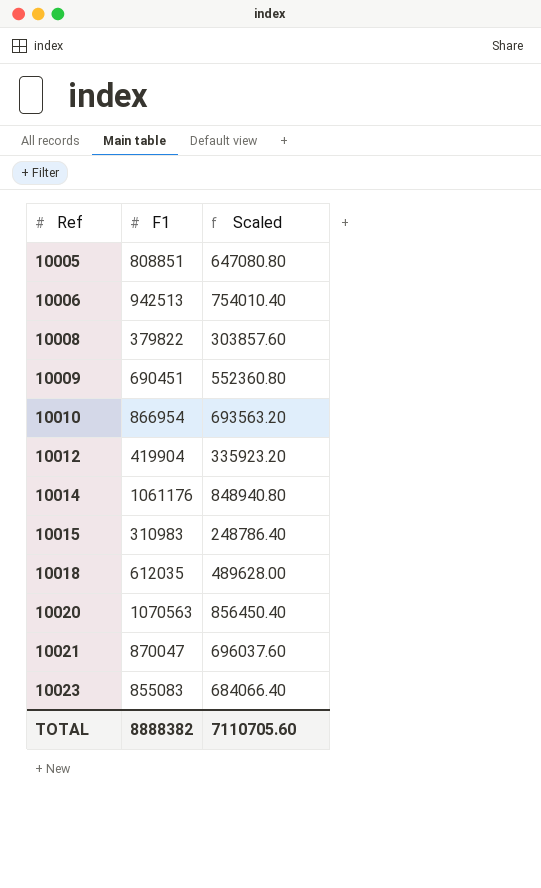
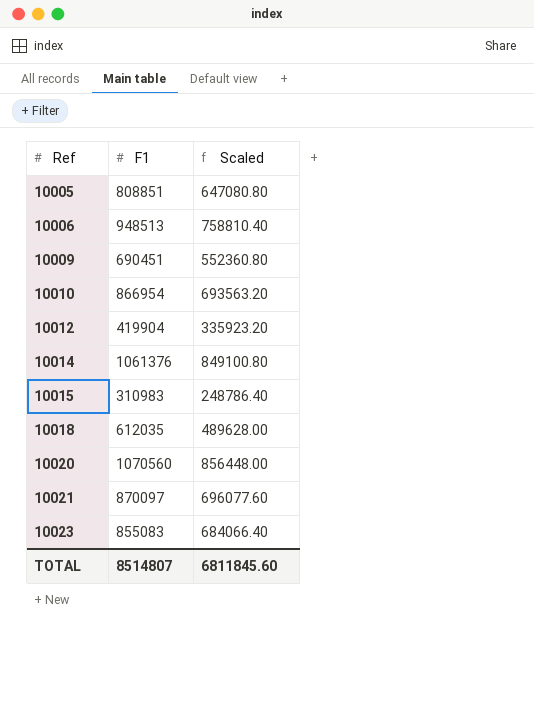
row 10008: 379822 | 303857.60 -> none
10006 | F1: 942513 -> 948513
10006 | Scaled: 754010.40 -> 758810.40
10014 | F1: 1061176 -> 1061376
10014 | Scaled: 848940.80 -> 849100.80
10020 | F1: 1070563 -> 1070560
10020 | Scaled: 856450.40 -> 856448.00
10021 | F1: 870047 -> 870097
10021 | Scaled: 696037.60 -> 696077.60
TOTAL | F1: 8888382 -> 8514807
TOTAL | Scaled: 7110705.60 -> 6811845.60

